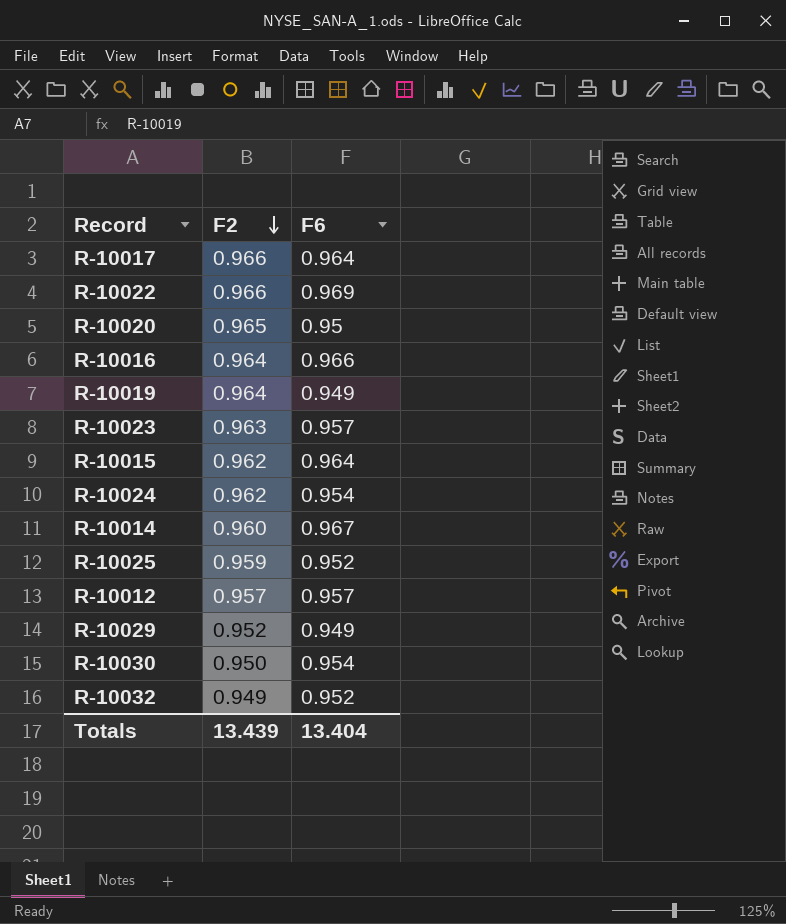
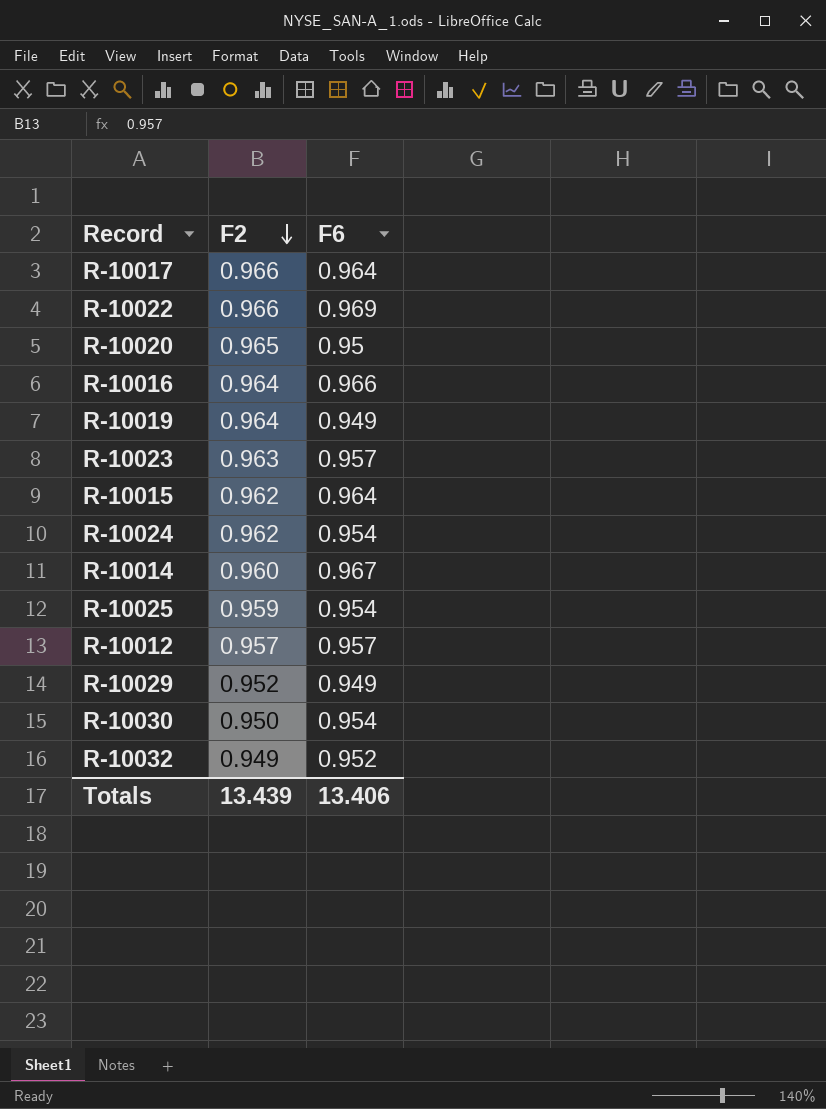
R-10025 | F6: 0.952 -> 0.954
Totals | F6: 13.404 -> 13.406

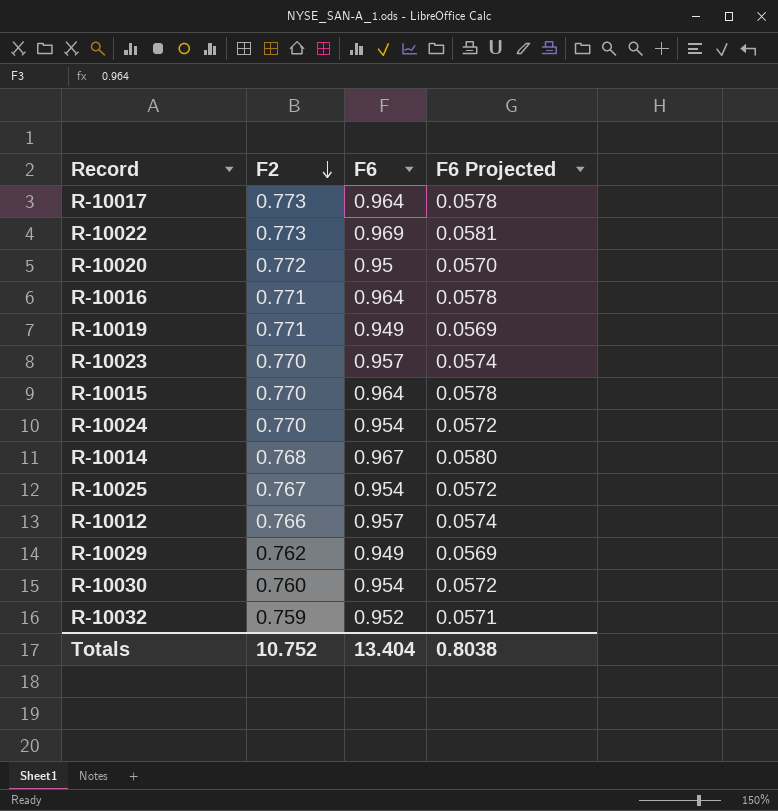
column F6 Projected | formula: none -> [F6] * 0.06
R-10017 | F2: 0.966 -> 0.773
R-10022 | F2: 0.966 -> 0.773
R-10020 | F2: 0.965 -> 0.772
R-10016 | F2: 0.964 -> 0.771
R-10016 | F6: 0.966 -> 0.964
R-10019 | F2: 0.964 -> 0.771
R-10023 | F2: 0.963 -> 0.770
R-10015 | F2: 0.962 -> 0.770
R-10024 | F2: 0.962 -> 0.770
R-10014 | F2: 0.960 -> 0.768
R-10025 | F2: 0.959 -> 0.767
R-10012 | F2: 0.957 -> 0.766
R-10029 | F2: 0.952 -> 0.762
R-10030 | F2: 0.950 -> 0.760
R-10032 | F2: 0.949 -> 0.759
Totals | F2: 13.439 -> 10.752
Totals | F6: 13.406 -> 13.404

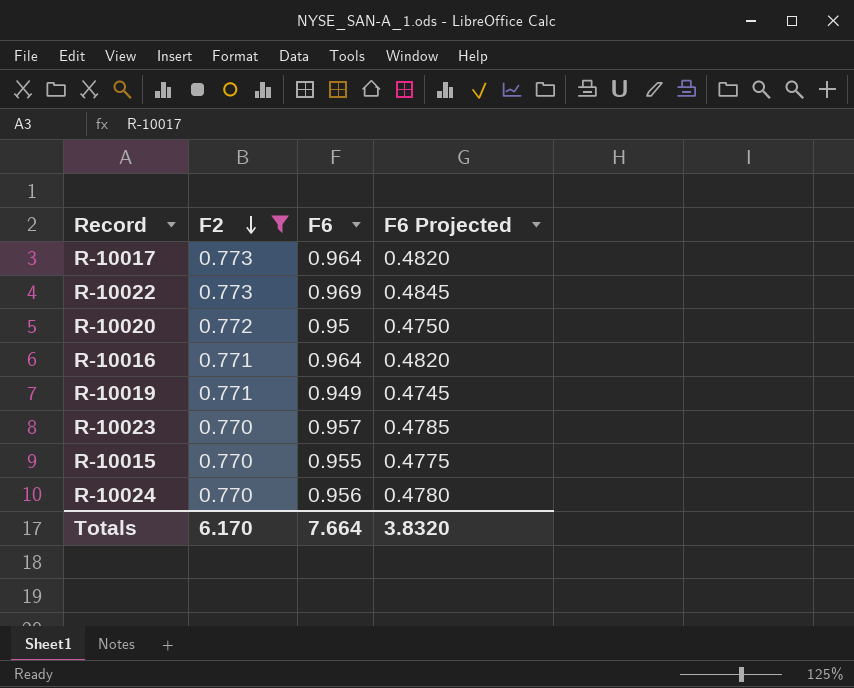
filter: none -> F2 >= 0.770
column F6 Projected | formula: [F6] * 0.06 -> [F6] * 0.5
R-10015 | F6: 0.964 -> 0.955
R-10024 | F6: 0.954 -> 0.956
Totals | F2: 10.752 -> 6.170
Totals | F6: 13.404 -> 7.664
Totals | F6 Projected: 0.8038 -> 3.8320

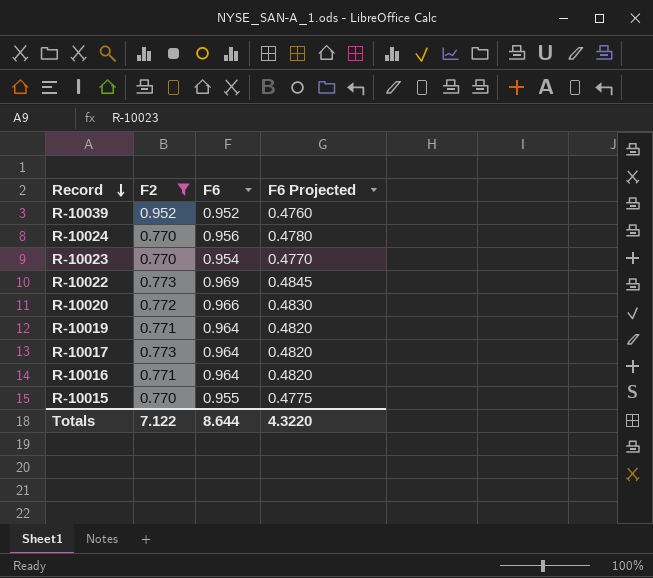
row order: F2 descending -> Record descending
row R-10039: none -> 0.952 | 0.952 | 0.4760
R-10023 | F6: 0.957 -> 0.954
R-10023 | F6 Projected: 0.4785 -> 0.4770
R-10020 | F6: 0.95 -> 0.966
R-10020 | F6 Projected: 0.4750 -> 0.4830
R-10019 | F6: 0.949 -> 0.964
R-10019 | F6 Projected: 0.4745 -> 0.4820
Totals | F2: 6.170 -> 7.122
Totals | F6: 7.664 -> 8.644
Totals | F6 Projected: 3.8320 -> 4.3220

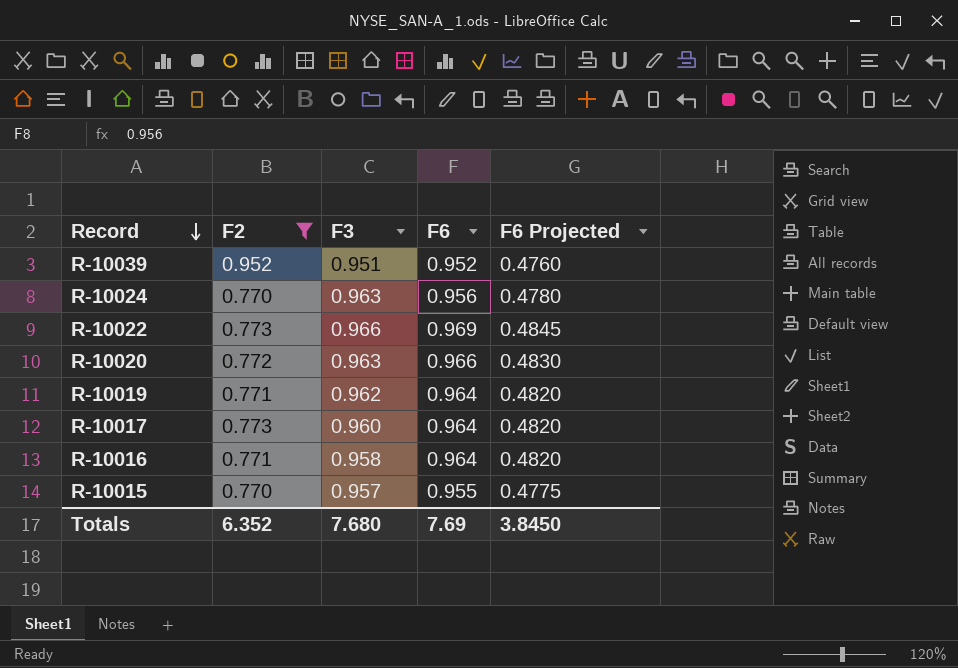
column F3 | position: none -> 3
row R-10023: 0.770 | 0.954 | 0.4770 -> none
Totals | F2: 7.122 -> 6.352
Totals | F6: 8.644 -> 7.69
Totals | F6 Projected: 4.3220 -> 3.8450

